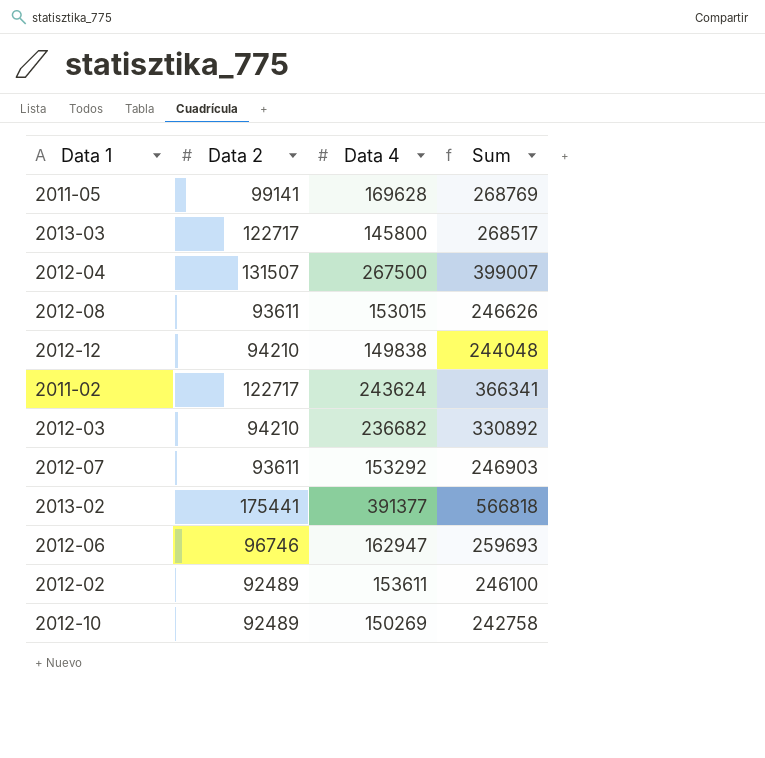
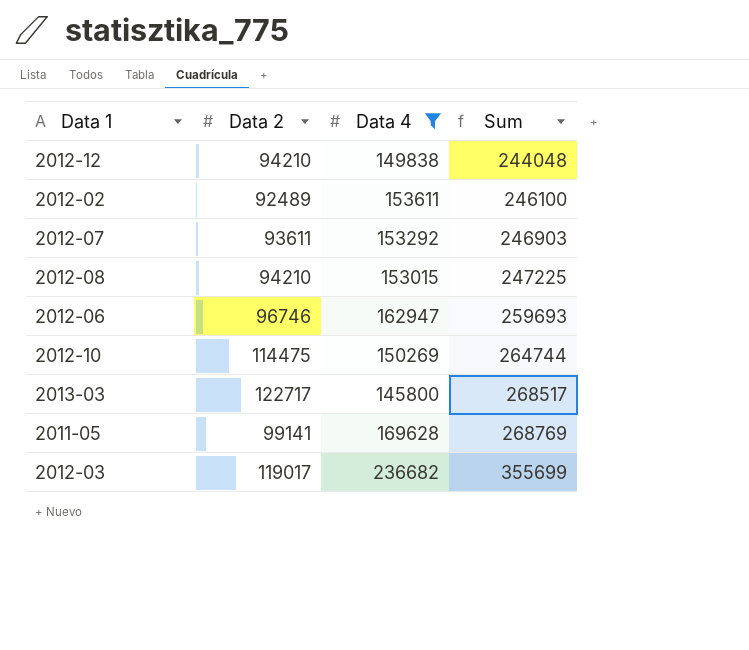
filter: none -> Data 4 <= 236682
row order: none -> Sum ascending
2012-08 | Data 2: 93611 -> 94210
2012-08 | Sum: 246626 -> 247225
2012-10 | Data 2: 92489 -> 114475
2012-10 | Sum: 242758 -> 264744
2012-03 | Data 2: 94210 -> 119017
2012-03 | Sum: 330892 -> 355699

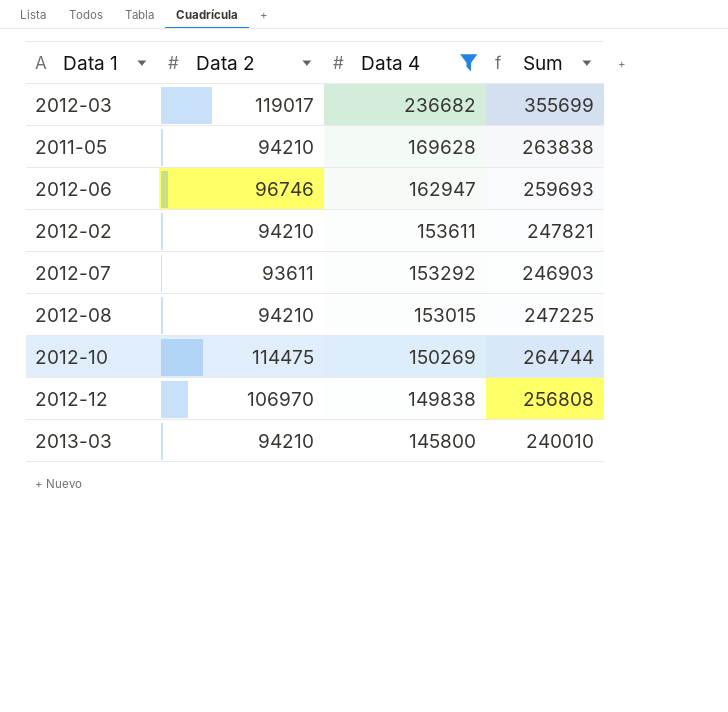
row order: Sum ascending -> Data 4 descending
2011-05 | Data 2: 99141 -> 94210
2011-05 | Sum: 268769 -> 263838
2012-02 | Data 2: 92489 -> 94210
2012-02 | Sum: 246100 -> 247821
2012-12 | Data 2: 94210 -> 106970
2012-12 | Sum: 244048 -> 256808
2013-03 | Data 2: 122717 -> 94210
2013-03 | Sum: 268517 -> 240010

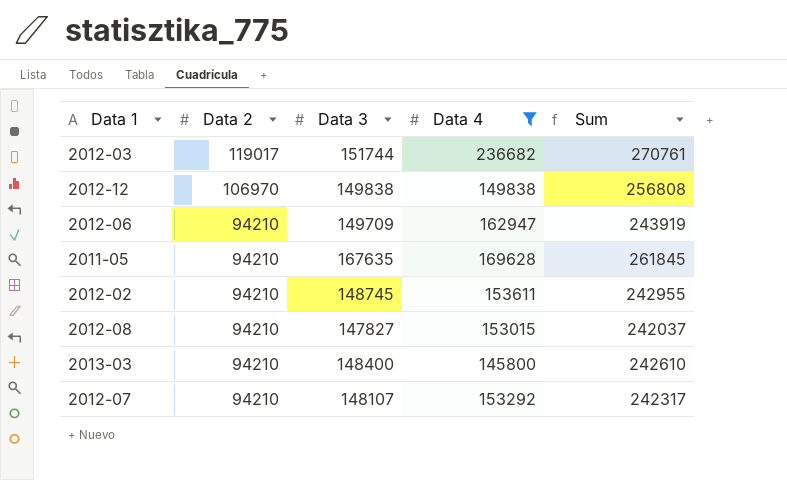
row order: Data 4 descending -> Data 2 descending
column Data 3 | position: none -> 3
column Sum | formula: [Data 2] + [Data 4] -> [Data 2] + [Data 3]
row 2012-10: 114475 | 150269 | 264744 -> none
2012-06 | Data 2: 96746 -> 94210
2012-07 | Data 2: 93611 -> 94210

